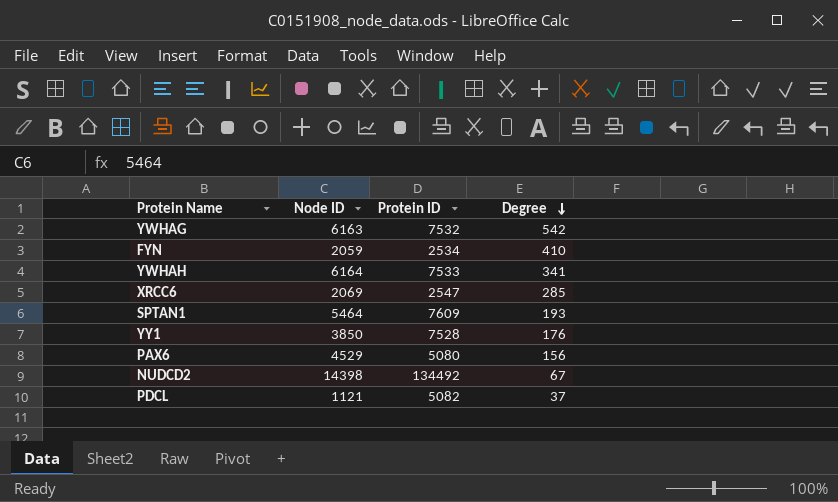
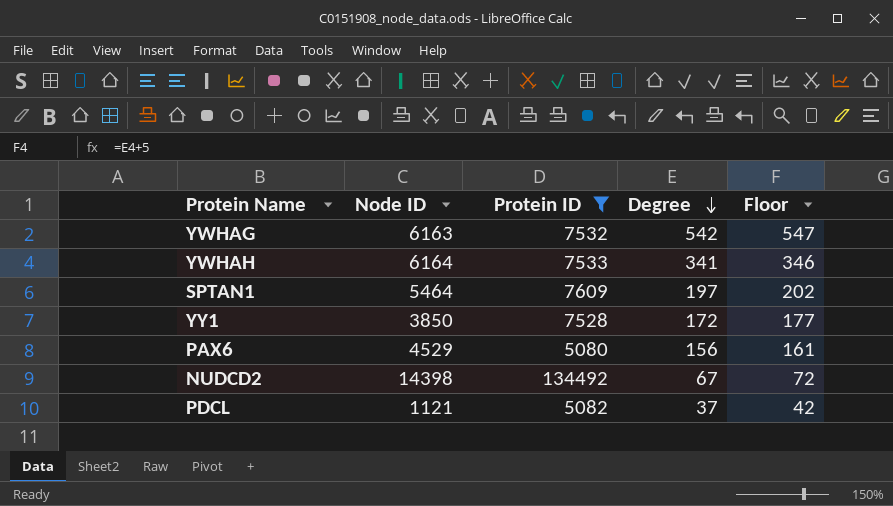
filter: none -> Protein ID >= 5080
column Floor | formula: none -> [Degree] + 5
SPTAN1 | Degree: 193 -> 197
YY1 | Degree: 176 -> 172

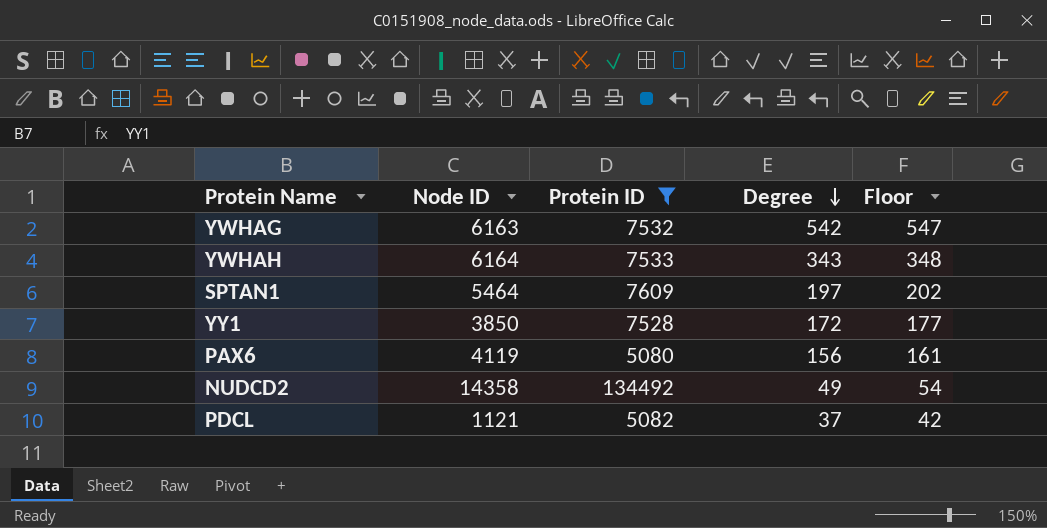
YWHAH | Degree: 341 -> 343
YWHAH | Floor: 346 -> 348
PAX6 | Node ID: 4529 -> 4119
NUDCD2 | Node ID: 14398 -> 14358
NUDCD2 | Degree: 67 -> 49
NUDCD2 | Floor: 72 -> 54

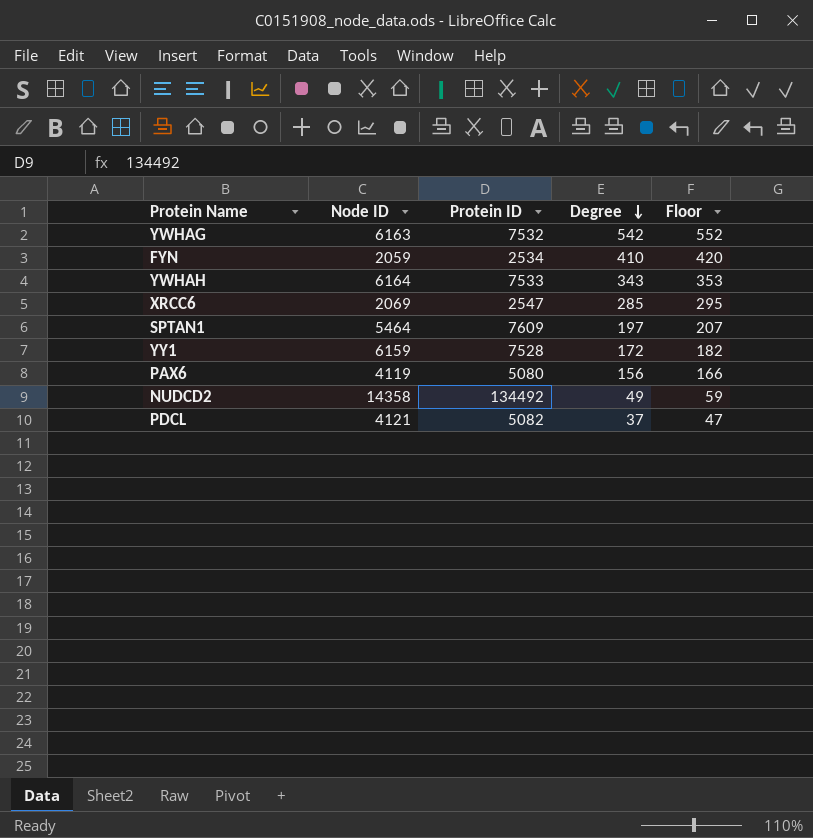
filter: Protein ID >= 5080 -> none
column Floor | formula: [Degree] + 5 -> [Degree] + 10
YY1 | Node ID: 3850 -> 6159
PDCL | Node ID: 1121 -> 4121

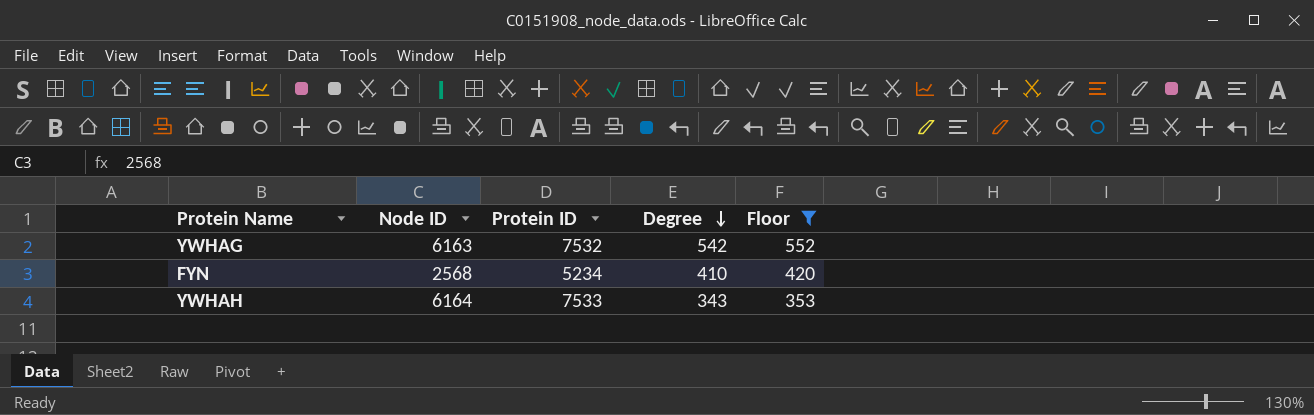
filter: none -> Floor >= 353
FYN | Node ID: 2059 -> 2568
FYN | Protein ID: 2534 -> 5234

